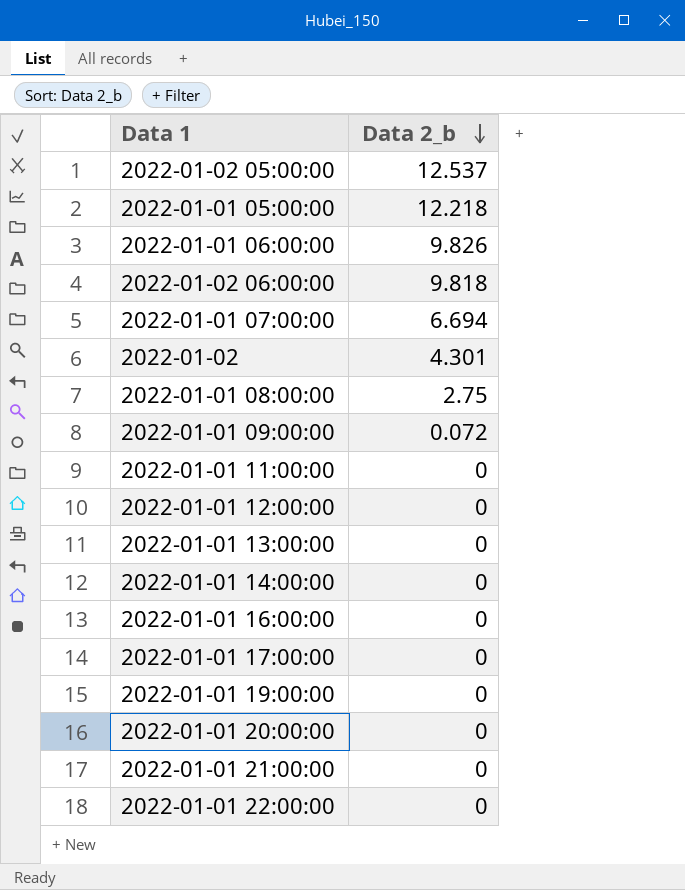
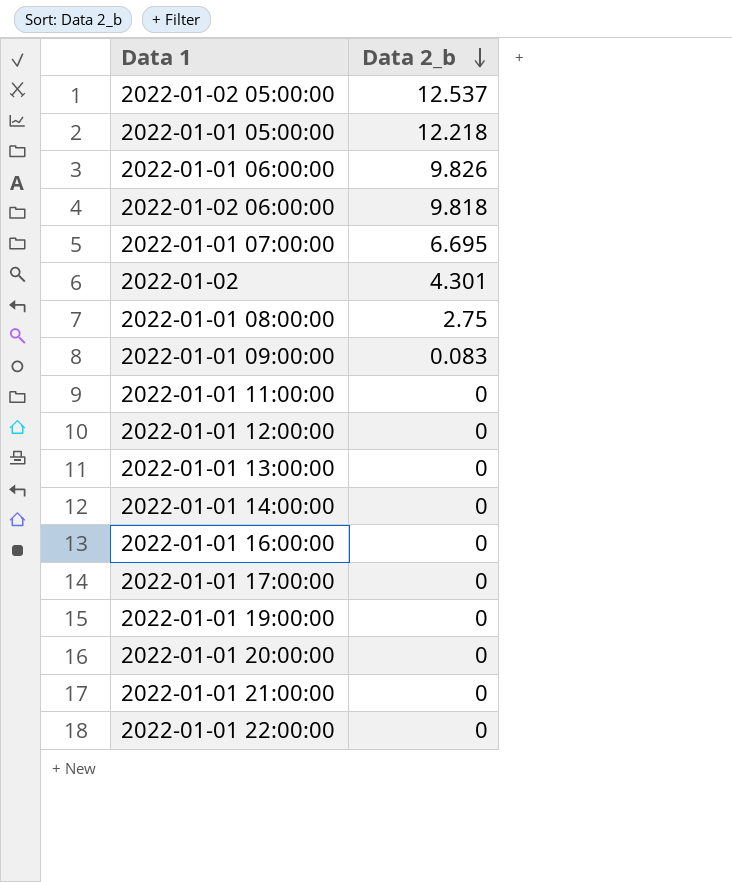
2022-01-01 07:00:00 | Data 2_b: 6.694 -> 6.695
2022-01-01 09:00:00 | Data 2_b: 0.072 -> 0.083

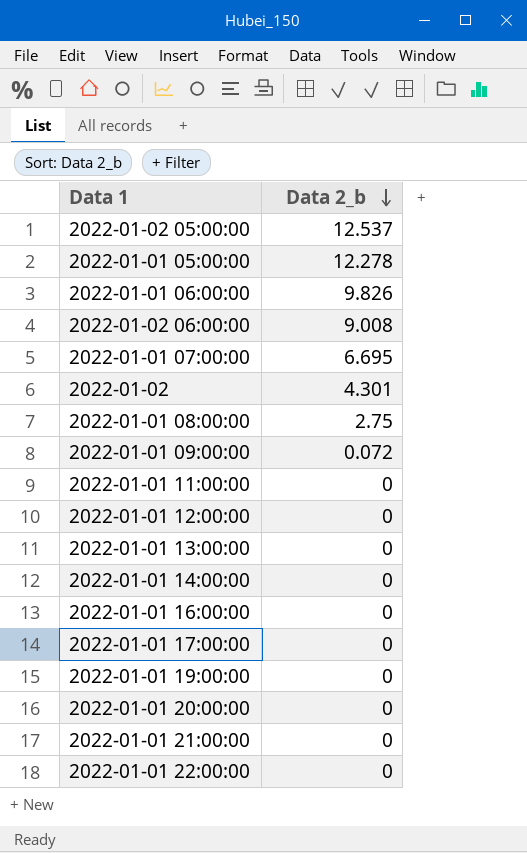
2022-01-01 05:00:00 | Data 2_b: 12.218 -> 12.278
2022-01-02 06:00:00 | Data 2_b: 9.818 -> 9.008
2022-01-01 09:00:00 | Data 2_b: 0.083 -> 0.072

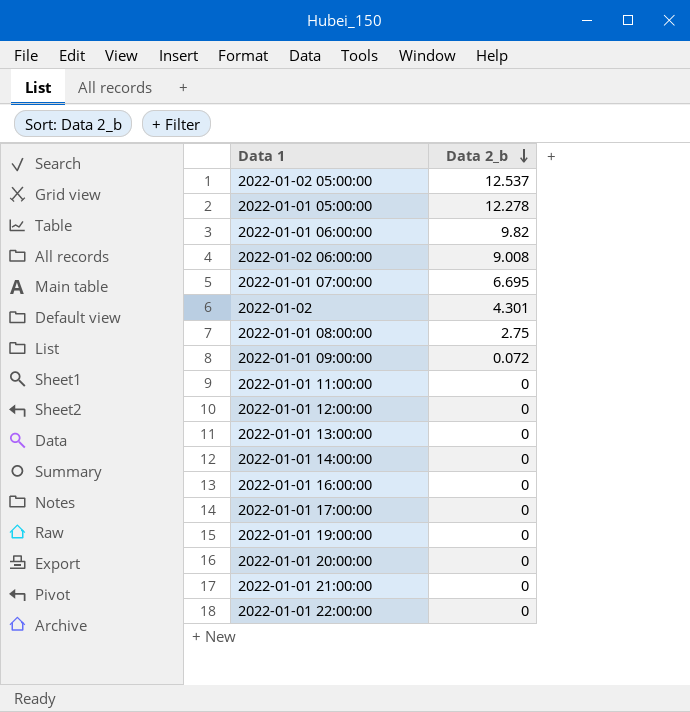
2022-01-01 06:00:00 | Data 2_b: 9.826 -> 9.82

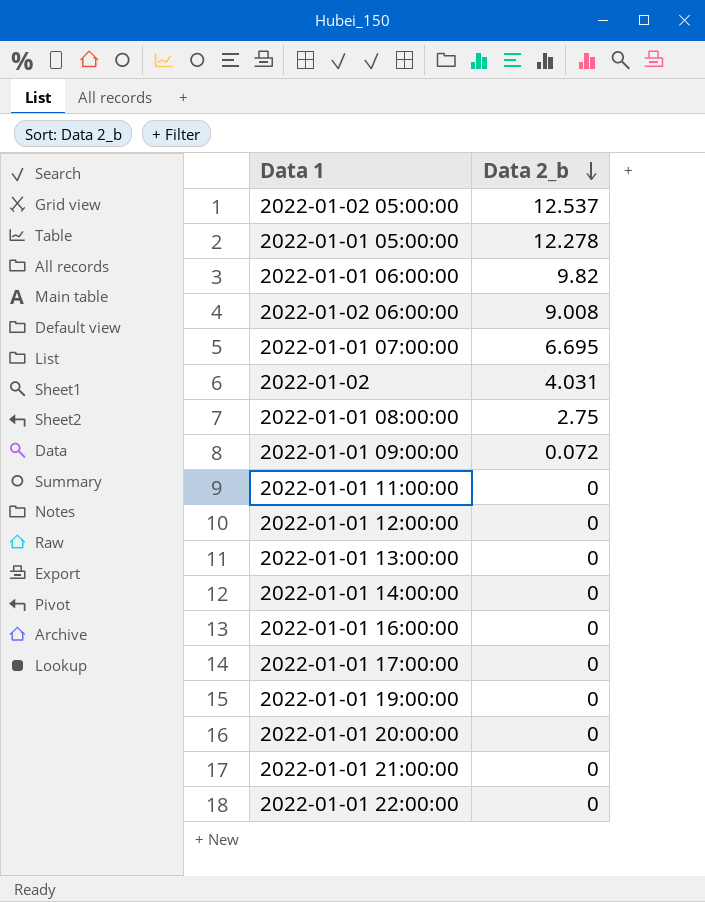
2022-01-02 | Data 2_b: 4.301 -> 4.031

